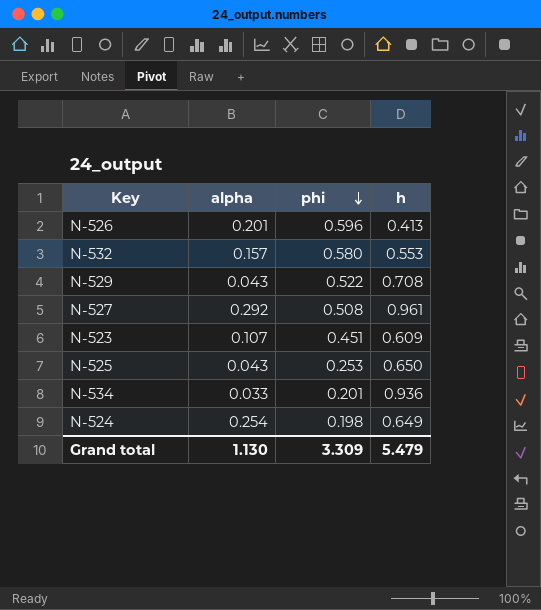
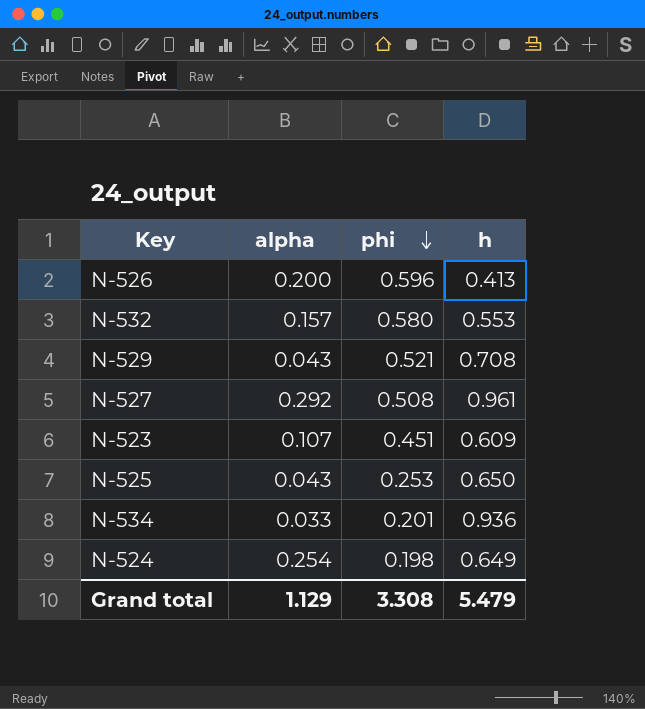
N-526 | alpha: 0.201 -> 0.200
N-529 | phi: 0.522 -> 0.521
Grand total | alpha: 1.130 -> 1.129
Grand total | phi: 3.309 -> 3.308

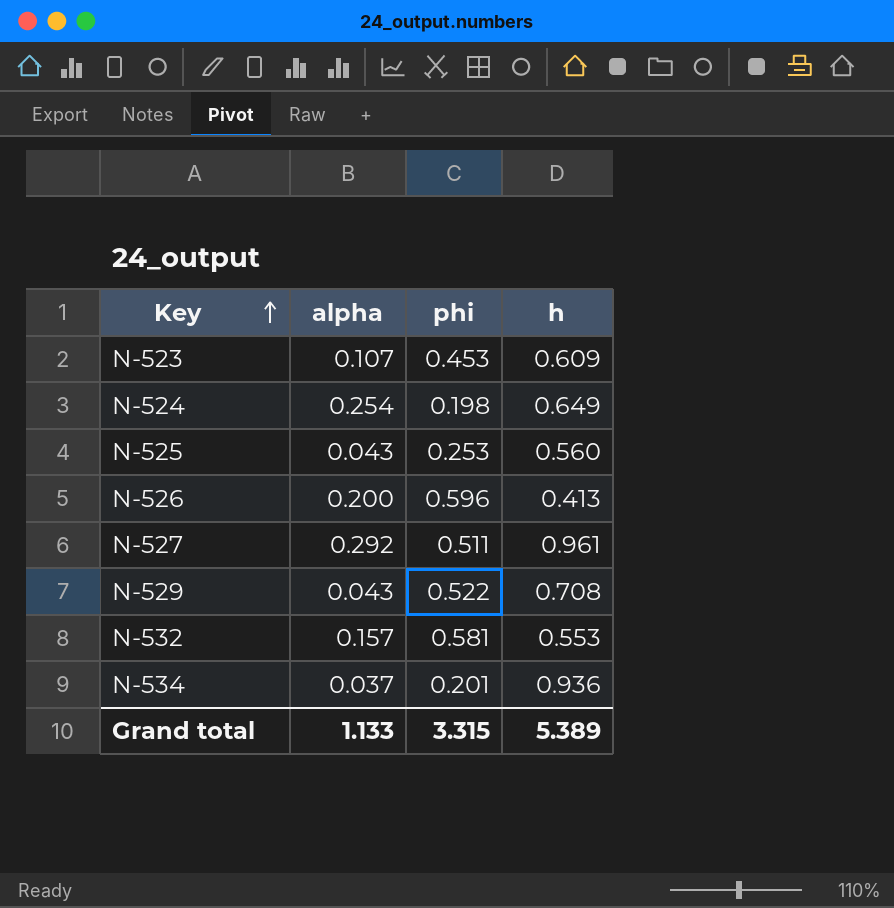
row order: phi descending -> Key ascending
N-523 | phi: 0.451 -> 0.453
N-525 | h: 0.650 -> 0.560
N-527 | phi: 0.508 -> 0.511
N-529 | phi: 0.521 -> 0.522
N-532 | phi: 0.580 -> 0.581
N-534 | alpha: 0.033 -> 0.037
Grand total | alpha: 1.129 -> 1.133
Grand total | phi: 3.308 -> 3.315
Grand total | h: 5.479 -> 5.389

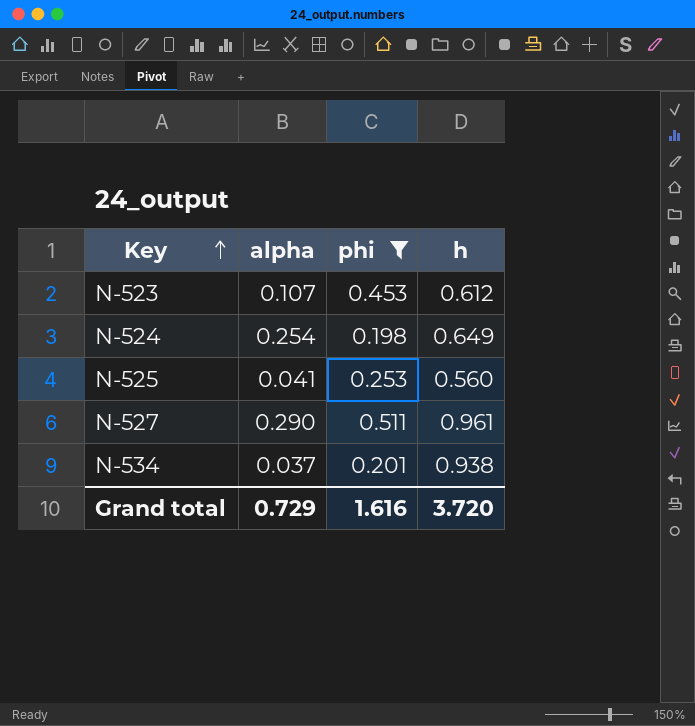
filter: none -> phi <= 0.511
N-523 | h: 0.609 -> 0.612
N-525 | alpha: 0.043 -> 0.041
N-527 | alpha: 0.292 -> 0.290
N-534 | h: 0.936 -> 0.938
Grand total | alpha: 1.133 -> 0.729
Grand total | phi: 3.315 -> 1.616
Grand total | h: 5.389 -> 3.720

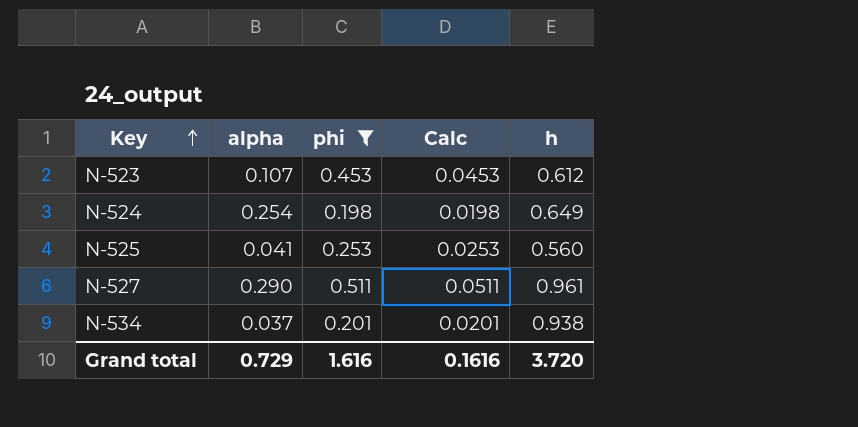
column Calc | formula: none -> [phi] * 0.1

